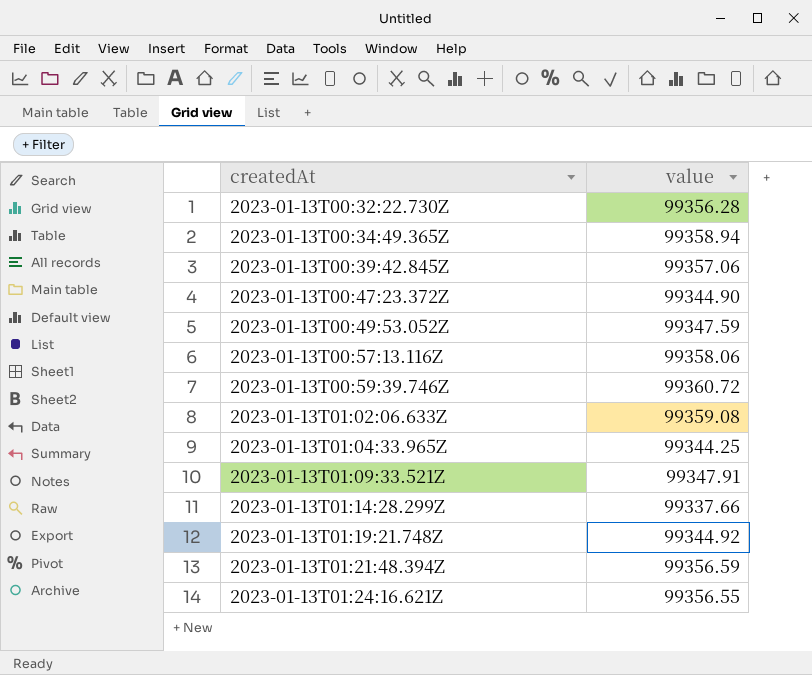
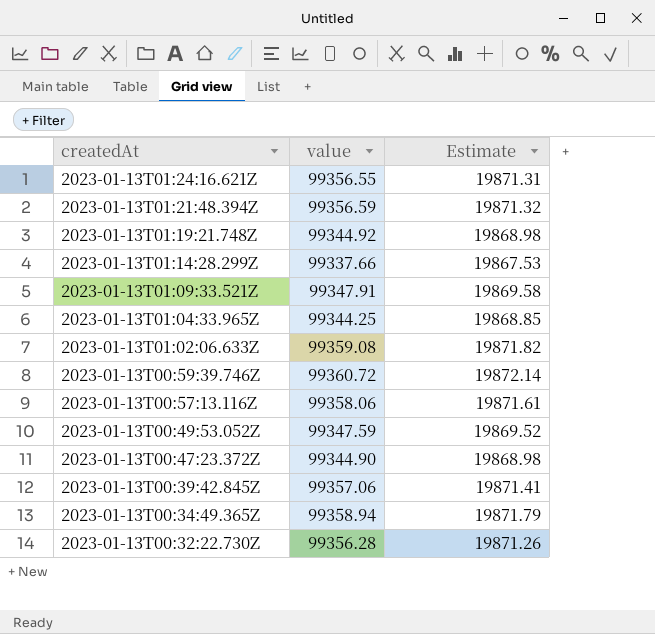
row order: createdAt ascending -> createdAt descending
column Estimate | formula: none -> [value] * 0.2

